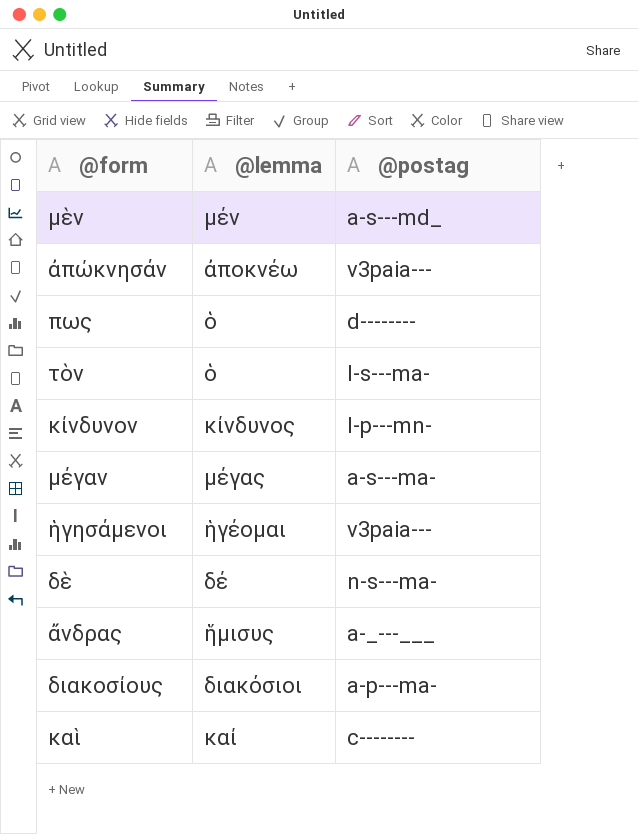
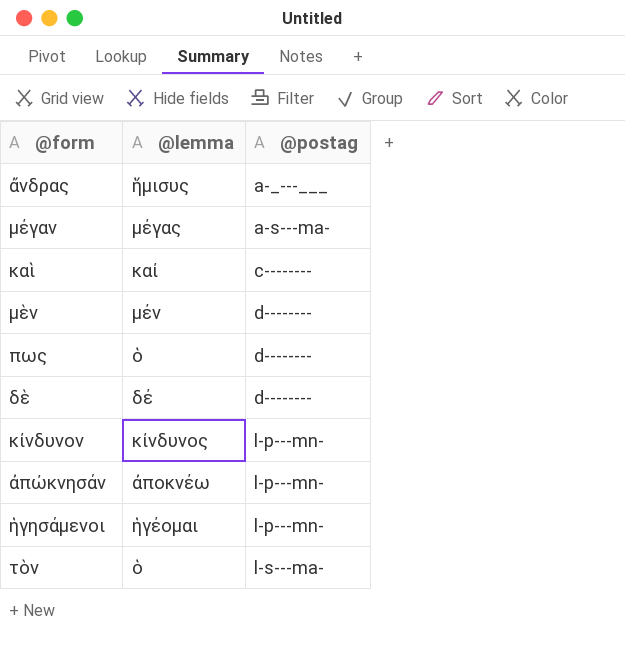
row order: none -> @postag ascending
row διακοσίους: διακόσιοι | a-p---ma- -> none
μὲν | @postag: a-s---md_ -> d--------
δὲ | @postag: n-s---ma- -> d--------
ἀπώκνησάν | @postag: v3paia--- -> l-p---mn-
ἡγησάμενοι | @postag: v3paia--- -> l-p---mn-

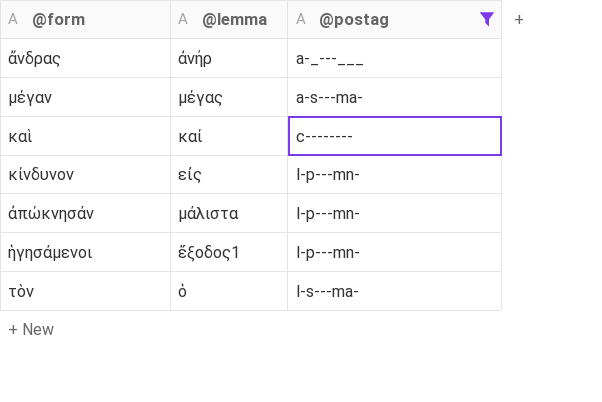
filter: none -> @postag != d--------
ἄνδρας | @lemma: ἥμισυς -> ἀνήρ
κίνδυνον | @lemma: κίνδυνος -> εἰς
ἀπώκνησάν | @lemma: ἀποκνέω -> μάλιστα
ἡγησάμενοι | @lemma: ἡγέομαι -> ἔξοδος1

